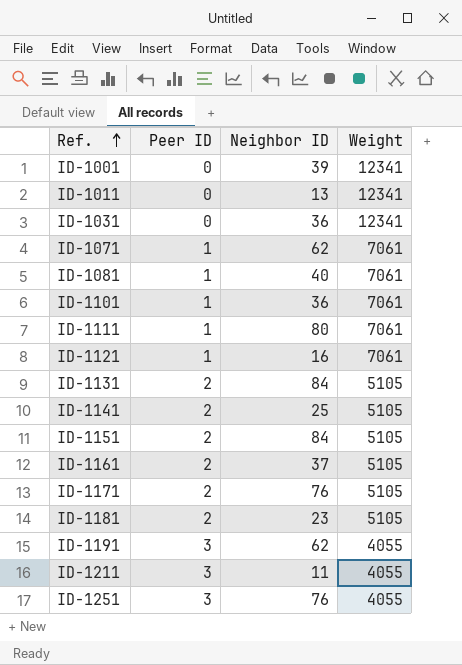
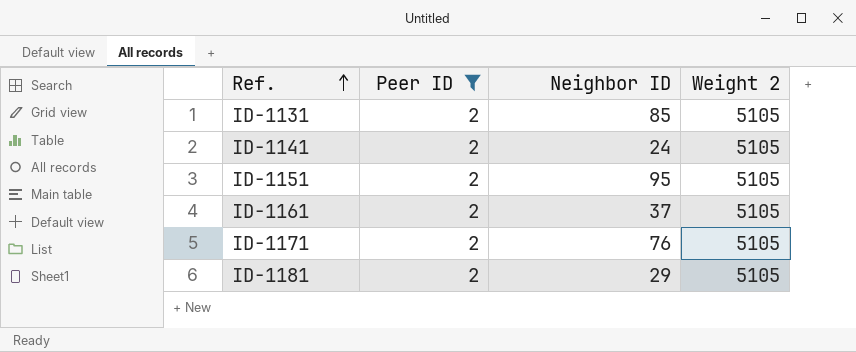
filter: none -> Peer ID = 2
column name: Weight -> Weight 2
ID-1131 | Neighbor ID: 84 -> 85
ID-1141 | Neighbor ID: 25 -> 24
ID-1151 | Neighbor ID: 84 -> 95
ID-1181 | Neighbor ID: 23 -> 29

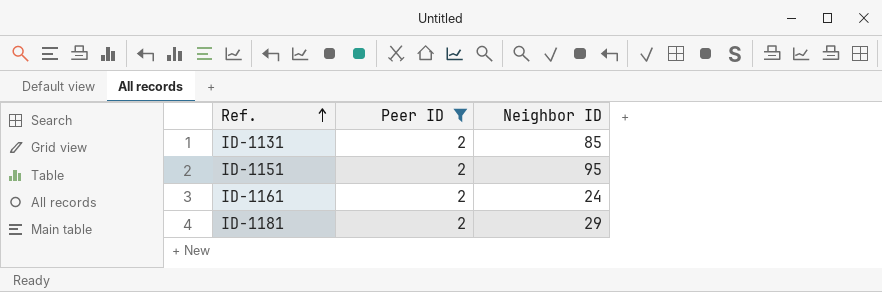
column Weight 2 | position: 4 -> none
row ID-1141: 2 | 24 | 5105 -> none
row ID-1171: 2 | 76 | 5105 -> none
ID-1161 | Neighbor ID: 37 -> 24

